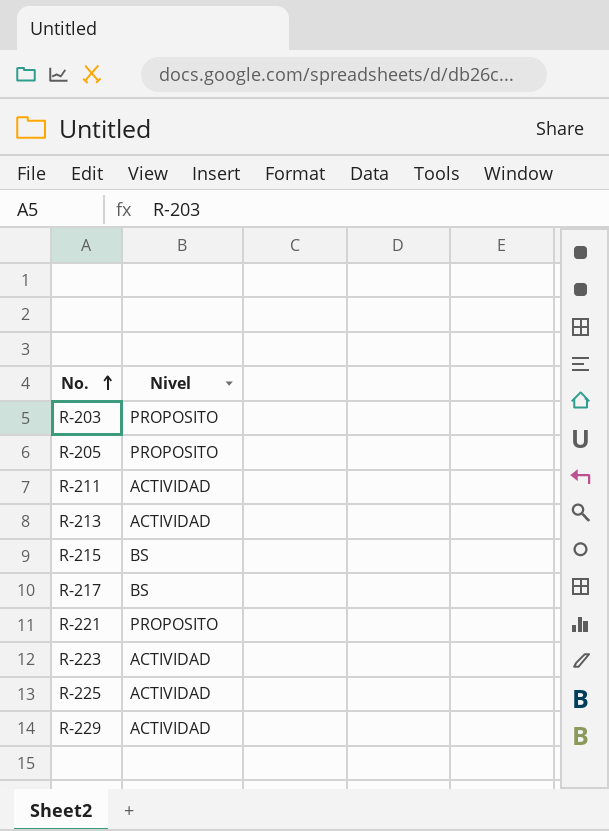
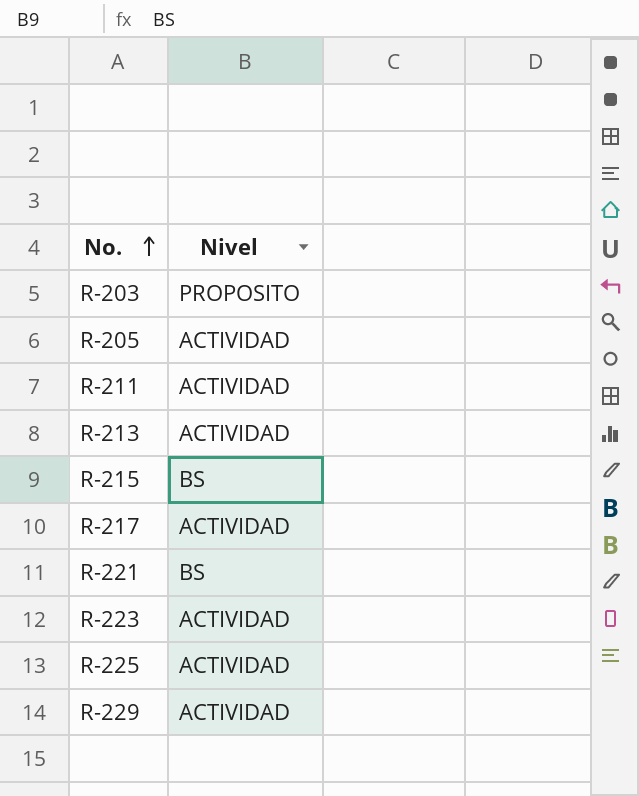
R-205 | Nivel: PROPOSITO -> ACTIVIDAD
R-217 | Nivel: BS -> ACTIVIDAD
R-221 | Nivel: PROPOSITO -> BS

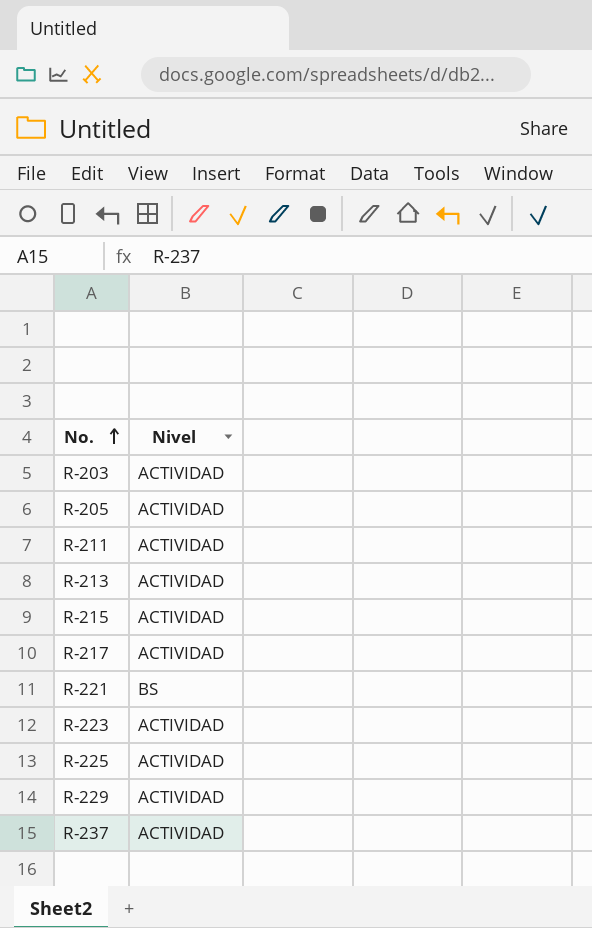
R-203 | Nivel: PROPOSITO -> ACTIVIDAD
R-215 | Nivel: BS -> ACTIVIDAD
row R-237: none -> ACTIVIDAD

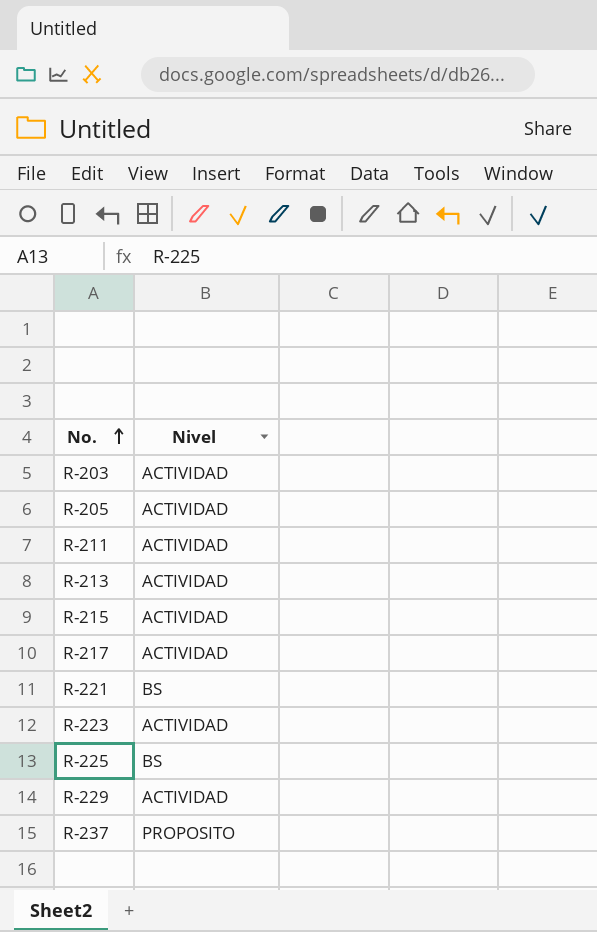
R-225 | Nivel: ACTIVIDAD -> BS
R-237 | Nivel: ACTIVIDAD -> PROPOSITO

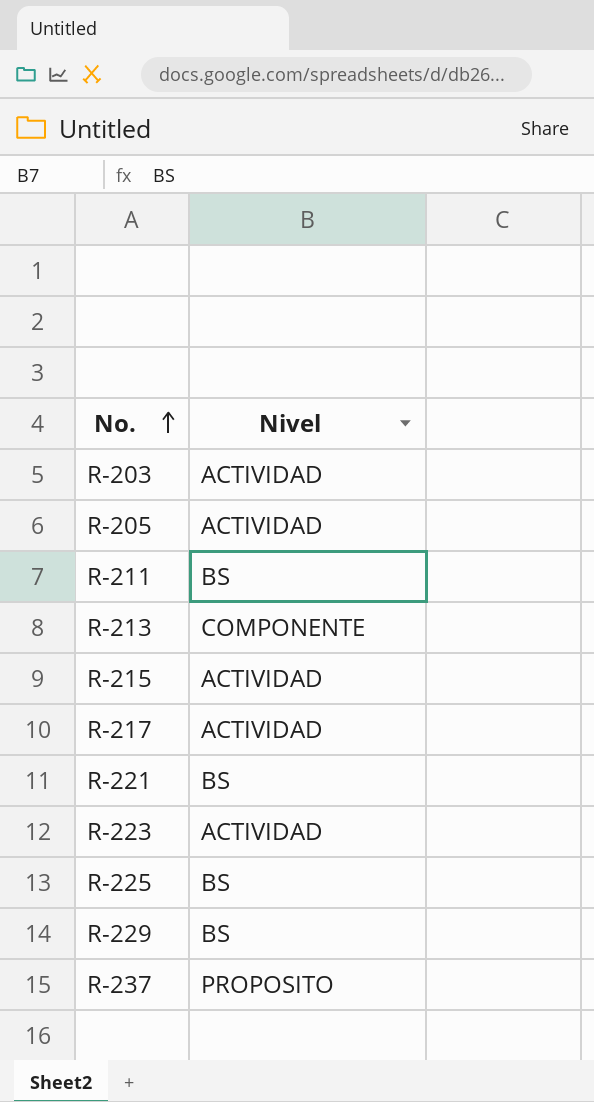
R-211 | Nivel: ACTIVIDAD -> BS
R-213 | Nivel: ACTIVIDAD -> COMPONENTE
R-229 | Nivel: ACTIVIDAD -> BS

